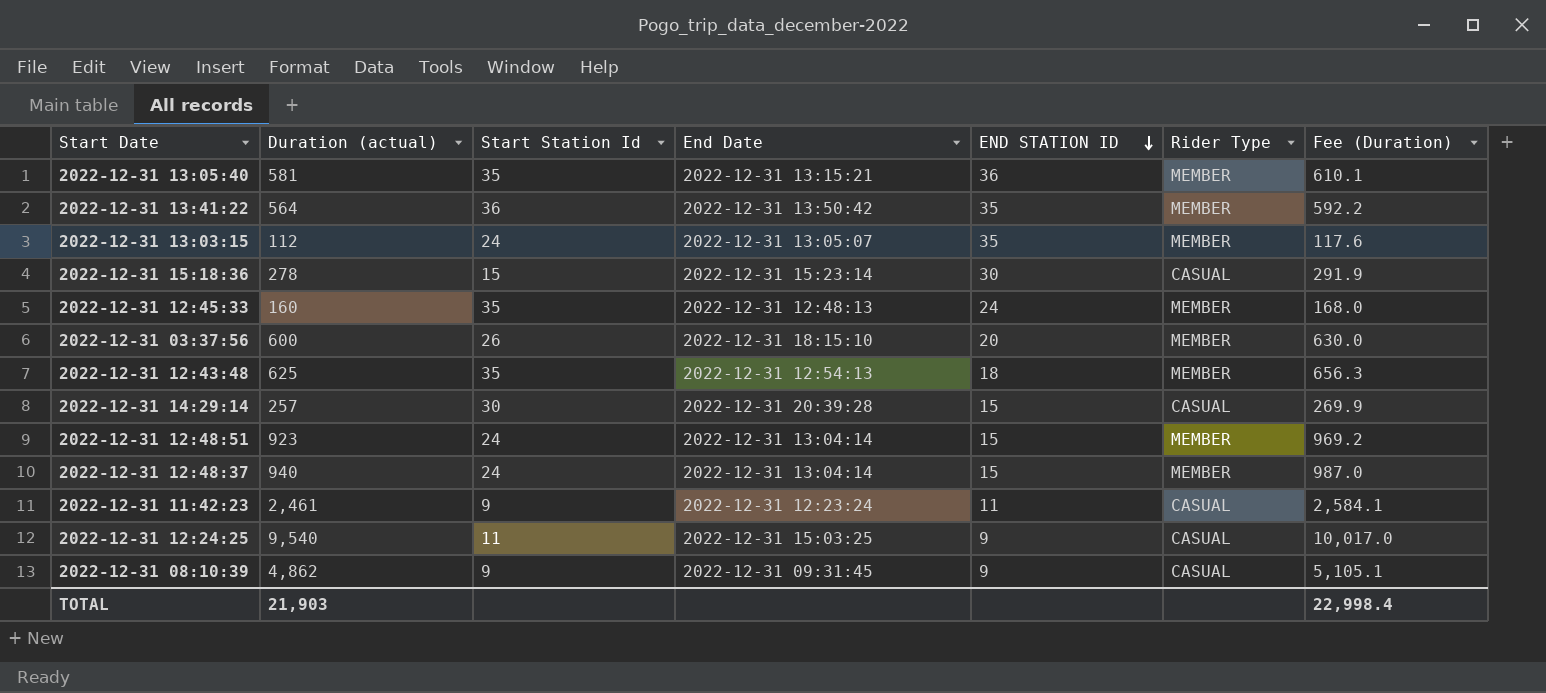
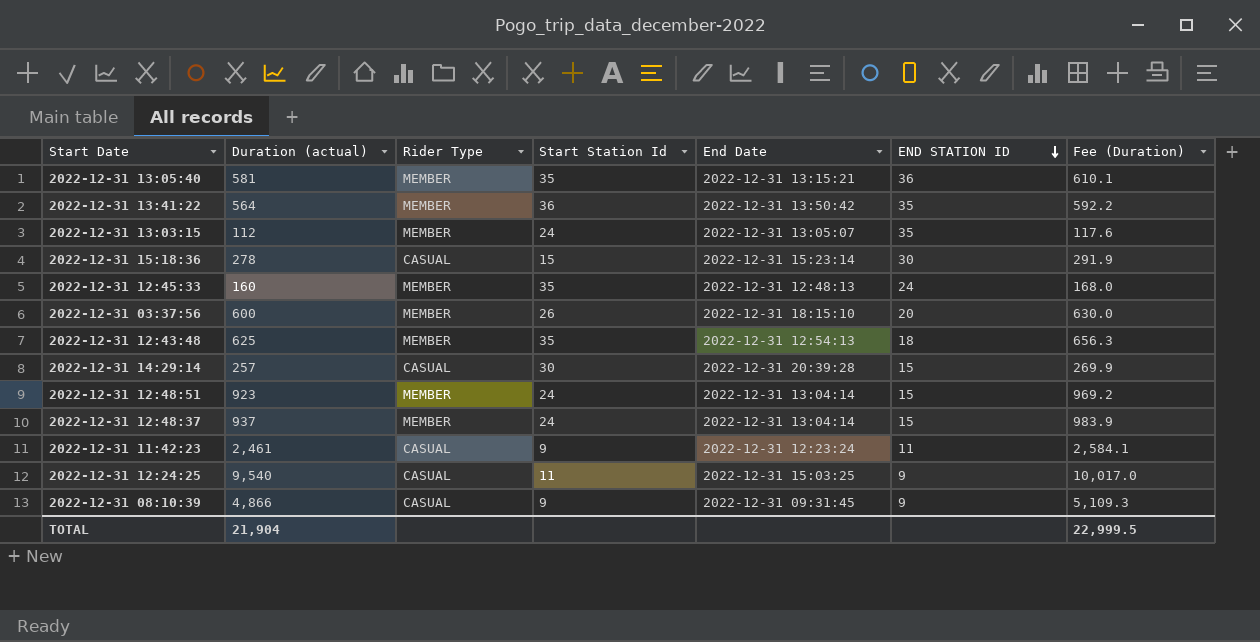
column Rider Type | position: 6 -> 3
2022-12-31 12:48:37 | Duration (actual): 940 -> 937
2022-12-31 12:48:37 | Fee (Duration): 987.0 -> 983.9
2022-12-31 08:10:39 | Duration (actual): 4,862 -> 4,866
2022-12-31 08:10:39 | Fee (Duration): 5,105.1 -> 5,109.3
TOTAL | Duration (actual): 21,903 -> 21,904
TOTAL | Fee (Duration): 22,998.4 -> 22,999.5

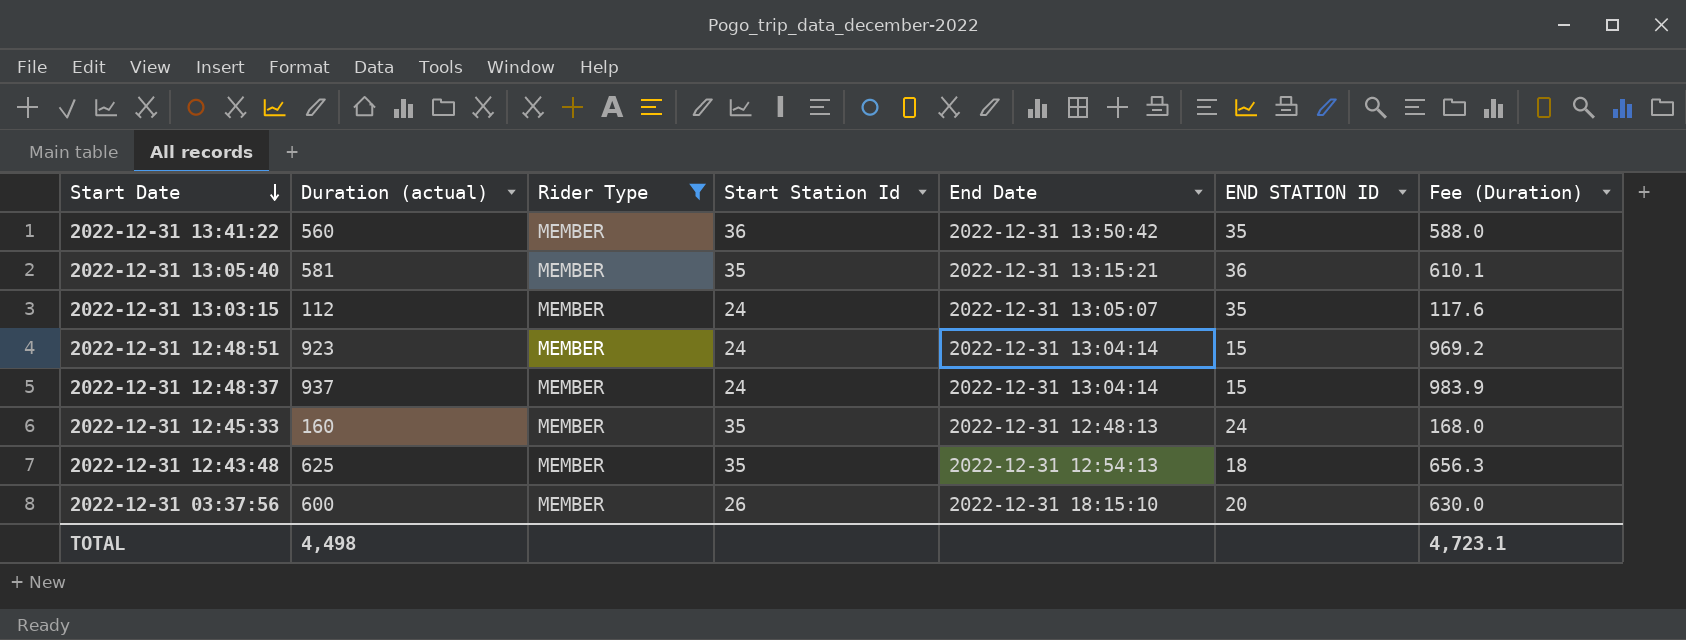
filter: none -> Rider Type = MEMBER
row order: END STATION ID descending -> Start Date descending
2022-12-31 13:41:22 | Duration (actual): 564 -> 560
2022-12-31 13:41:22 | Fee (Duration): 592.2 -> 588.0
TOTAL | Duration (actual): 21,904 -> 4,498
TOTAL | Fee (Duration): 22,999.5 -> 4,723.1

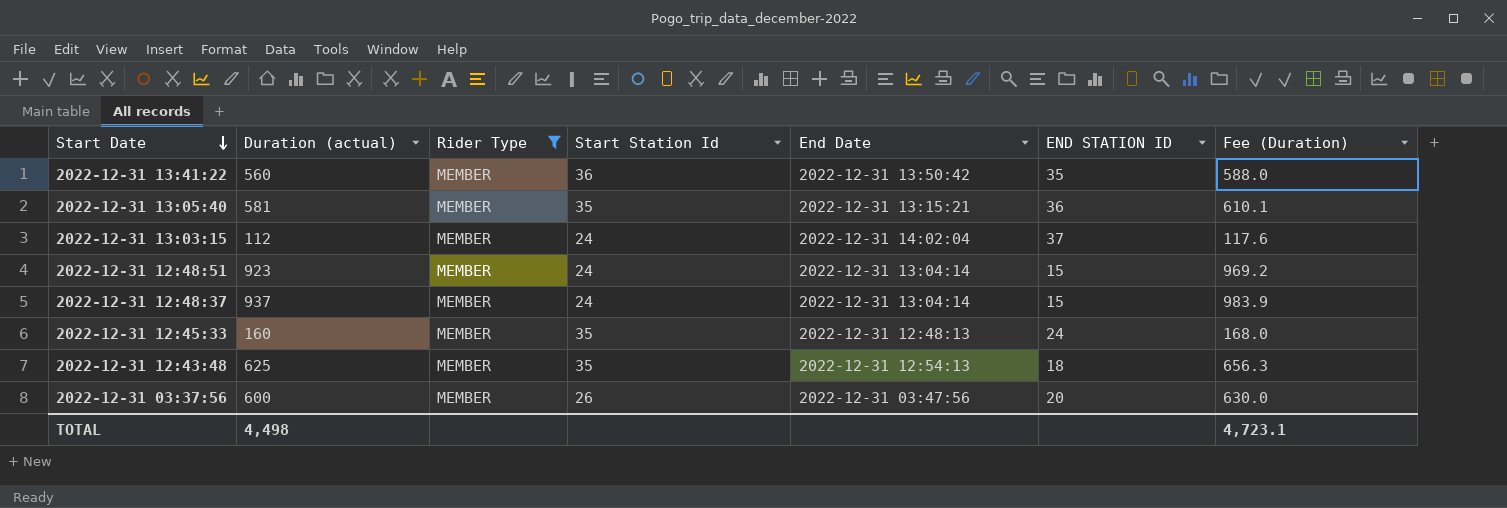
2022-12-31 13:03:15 | End Date: 2022-12-31 13:05:07 -> 2022-12-31 14:02:04
2022-12-31 13:03:15 | END STATION ID: 35 -> 37
2022-12-31 03:37:56 | End Date: 2022-12-31 18:15:10 -> 2022-12-31 03:47:56

